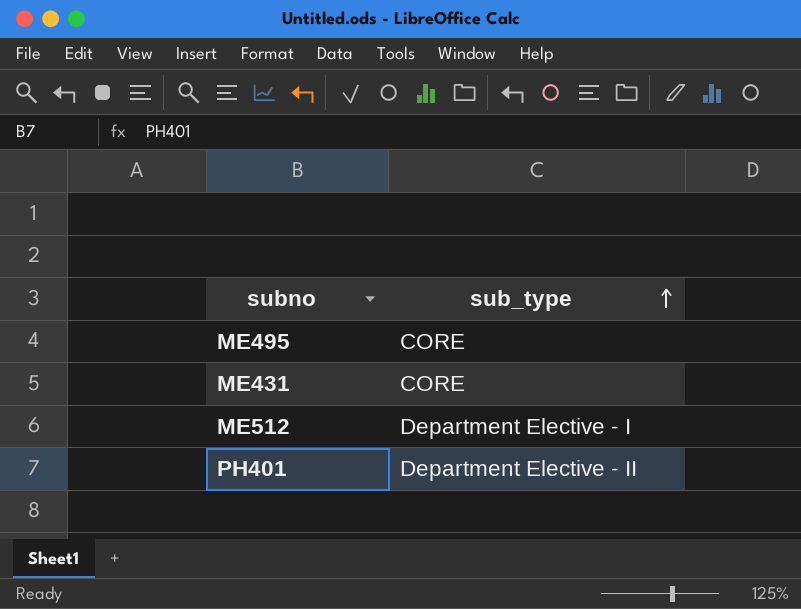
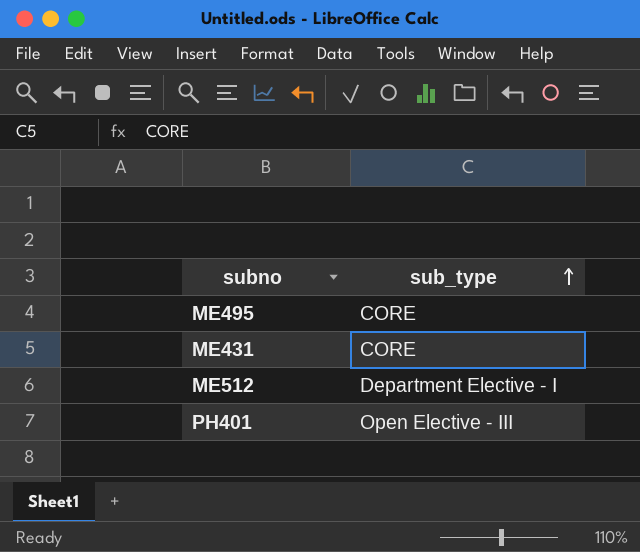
PH401 | sub_type: Department Elective - II -> Open Elective - III

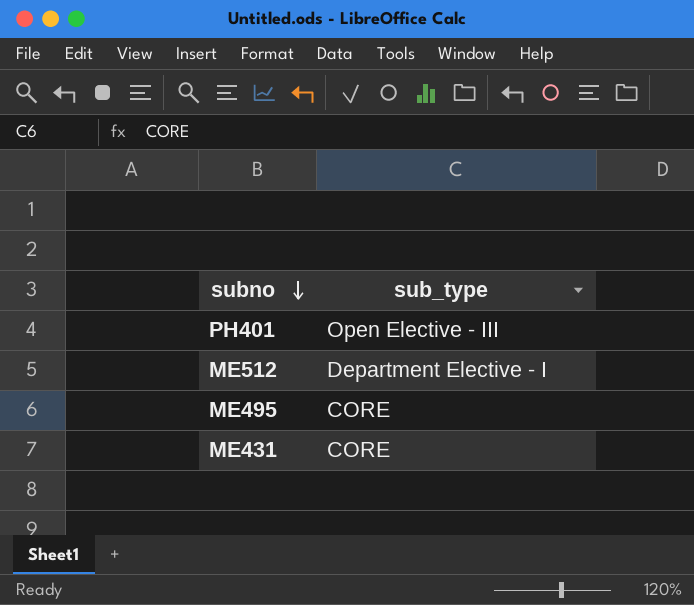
row order: sub_type ascending -> subno descending

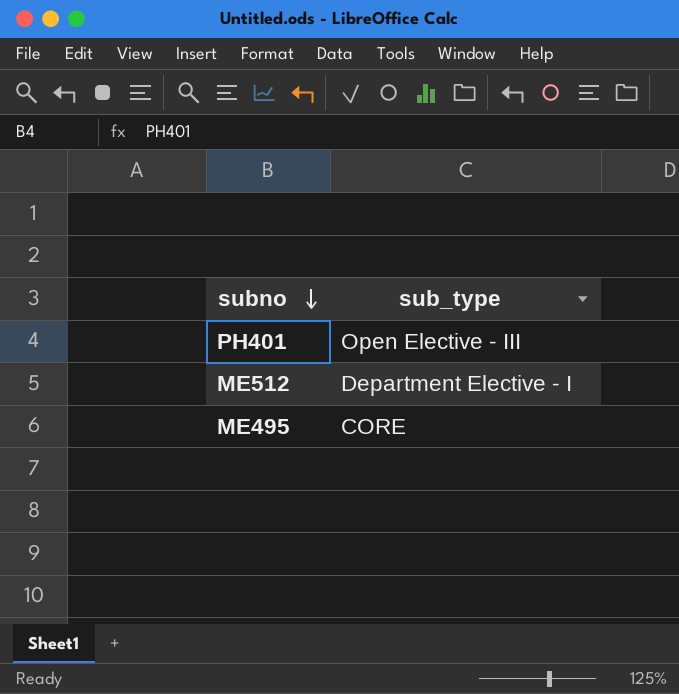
row ME431: CORE -> none

